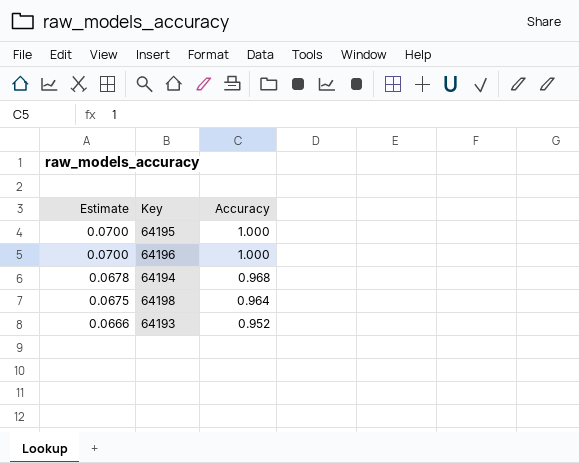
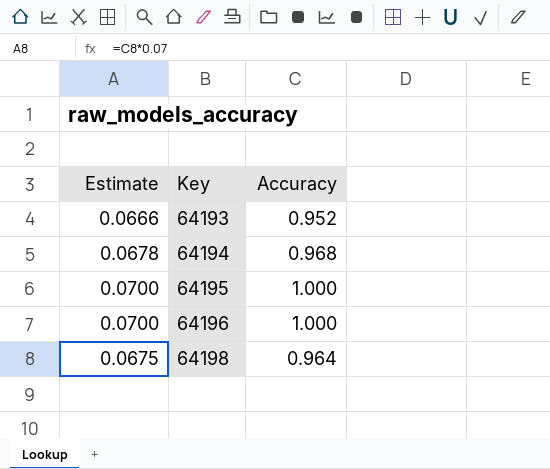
row order: Estimate descending -> Key ascending

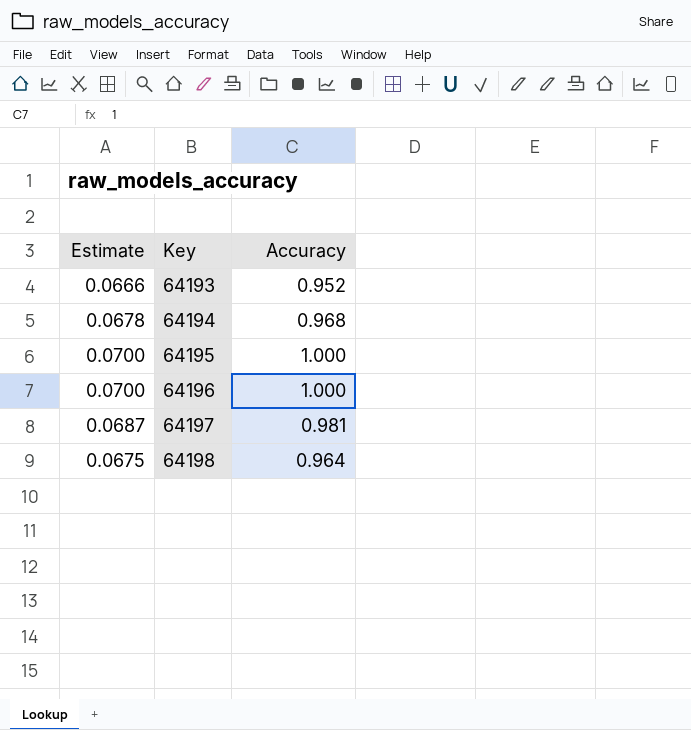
row 64197: none -> 0.0687 | 0.981

